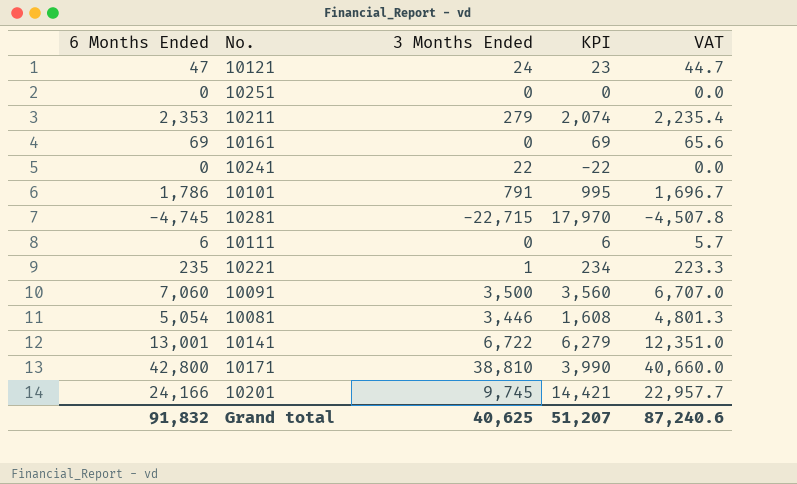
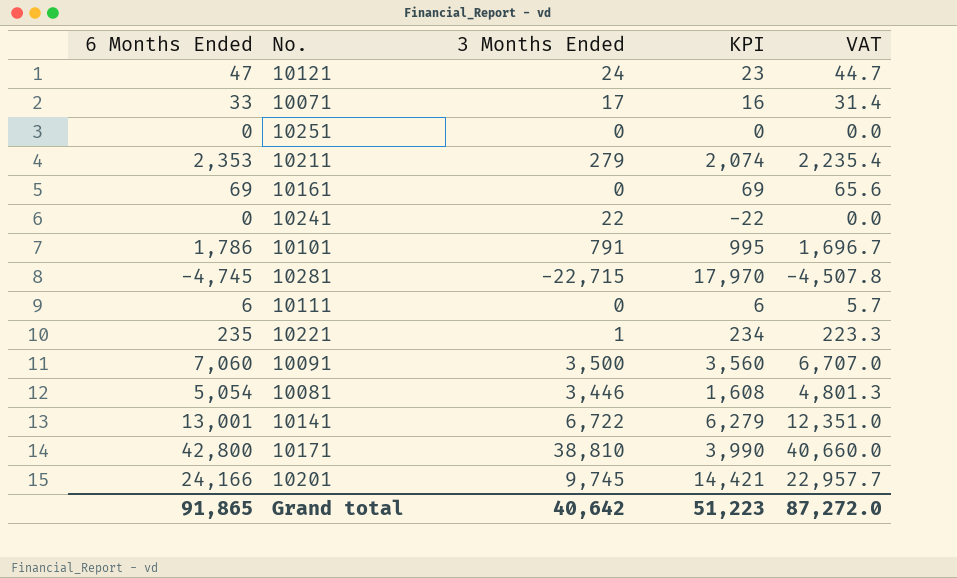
row 10071: none -> 33 | 17 | 16 | 31.4
Grand total | 6 Months Ended: 91,832 -> 91,865
Grand total | 3 Months Ended: 40,625 -> 40,642
Grand total | KPI: 51,207 -> 51,223
Grand total | VAT: 87,240.6 -> 87,272.0

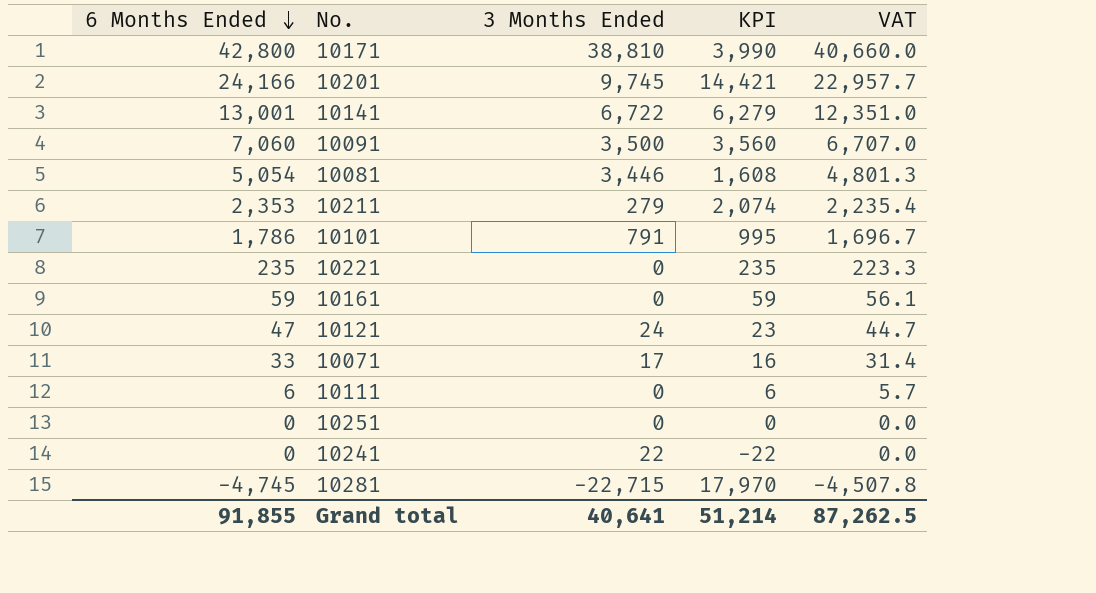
row order: none -> 6 Months Ended descending
10221 | 3 Months Ended: 1 -> 0
10221 | KPI: 234 -> 235
10161 | 6 Months Ended: 69 -> 59
10161 | KPI: 69 -> 59
10161 | VAT: 65.6 -> 56.1
Grand total | 6 Months Ended: 91,865 -> 91,855
Grand total | 3 Months Ended: 40,642 -> 40,641
Grand total | KPI: 51,223 -> 51,214
Grand total | VAT: 87,272.0 -> 87,262.5

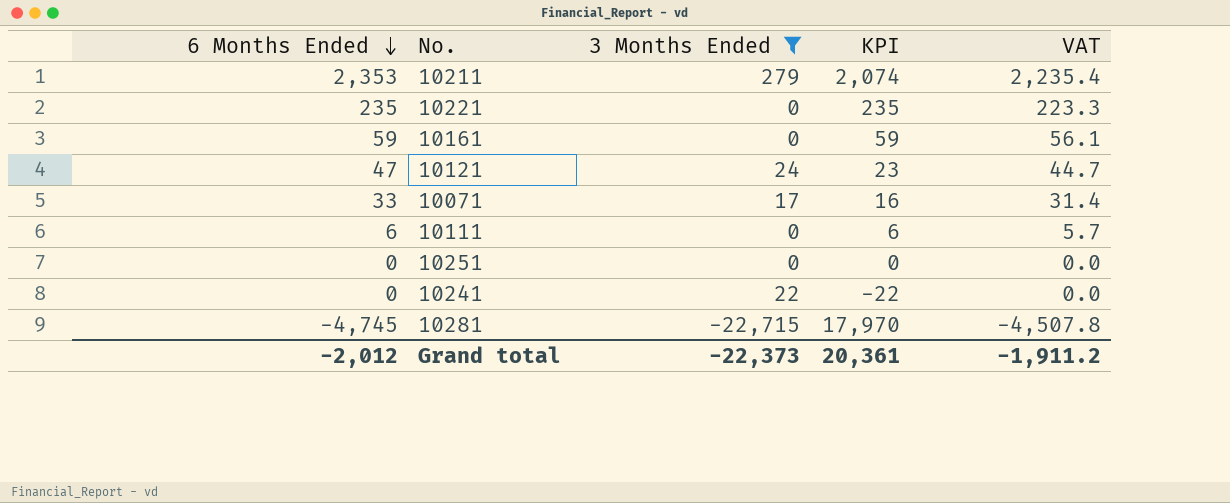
filter: none -> 3 Months Ended <= 279
Grand total | 6 Months Ended: 91,855 -> -2,012
Grand total | 3 Months Ended: 40,641 -> -22,373
Grand total | KPI: 51,214 -> 20,361
Grand total | VAT: 87,262.5 -> -1,911.2

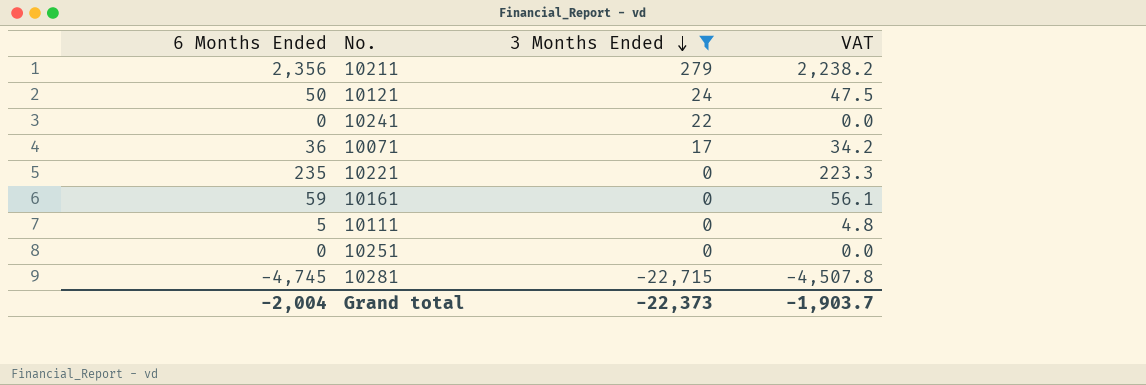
row order: 6 Months Ended descending -> 3 Months Ended descending
column KPI | formula: [6 Months Ended] - [3 Months Ended] -> none
10211 | 6 Months Ended: 2,353 -> 2,356
10211 | VAT: 2,235.4 -> 2,238.2
10121 | 6 Months Ended: 47 -> 50
10121 | VAT: 44.7 -> 47.5
10071 | 6 Months Ended: 33 -> 36
10071 | VAT: 31.4 -> 34.2
10111 | 6 Months Ended: 6 -> 5
10111 | VAT: 5.7 -> 4.8
Grand total | 6 Months Ended: -2,012 -> -2,004
Grand total | VAT: -1,911.2 -> -1,903.7

